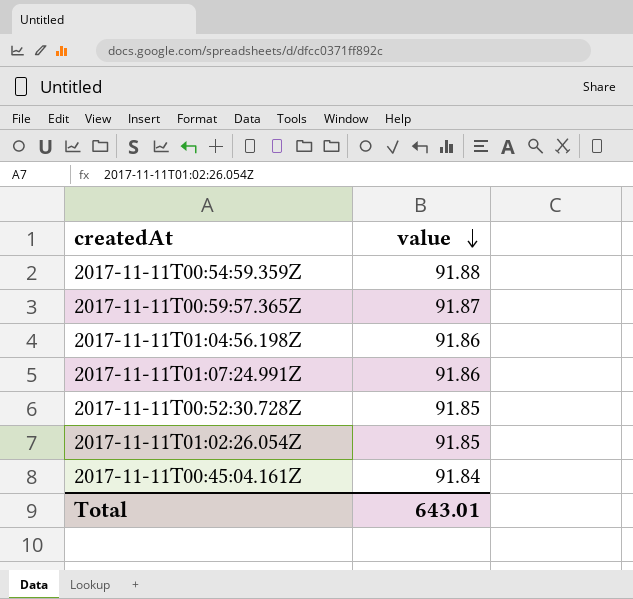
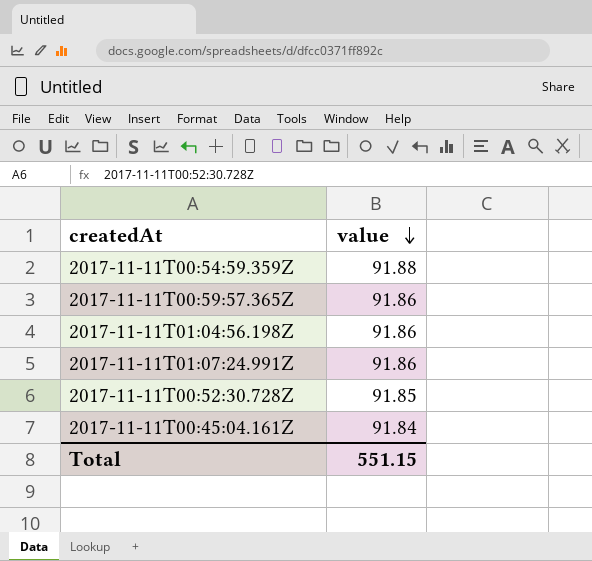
row 2017-11-11T01:02:26.054Z: 91.85 -> none
2017-11-11T00:59:57.365Z | value: 91.87 -> 91.86
Total | value: 643.01 -> 551.15

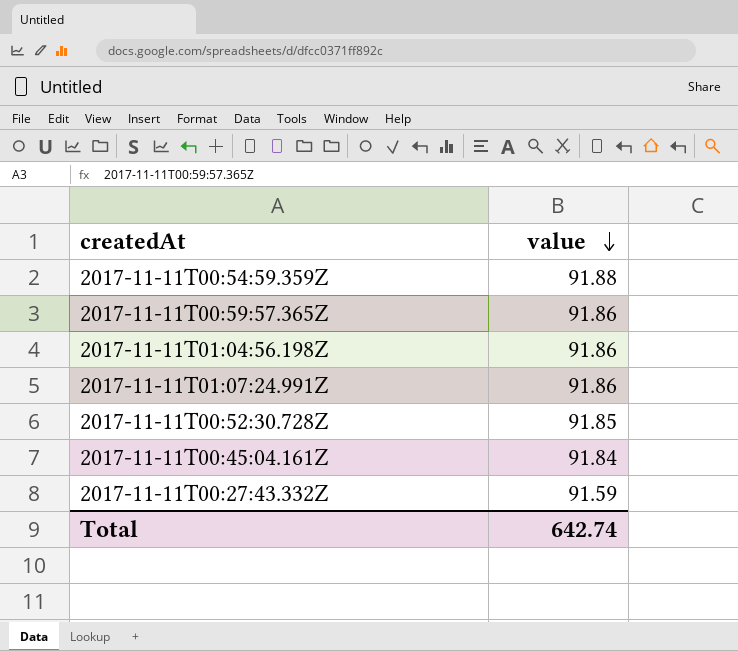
row 2017-11-11T00:27:43.332Z: none -> 91.59
Total | value: 551.15 -> 642.74

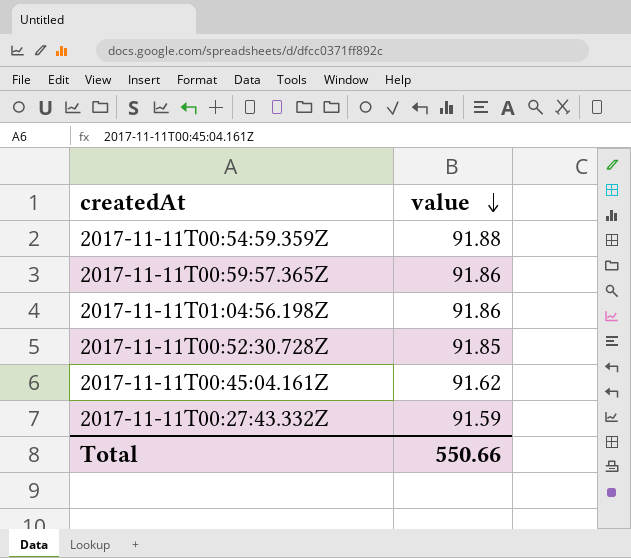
row 2017-11-11T01:07:24.991Z: 91.86 -> none
2017-11-11T00:45:04.161Z | value: 91.84 -> 91.62
Total | value: 642.74 -> 550.66

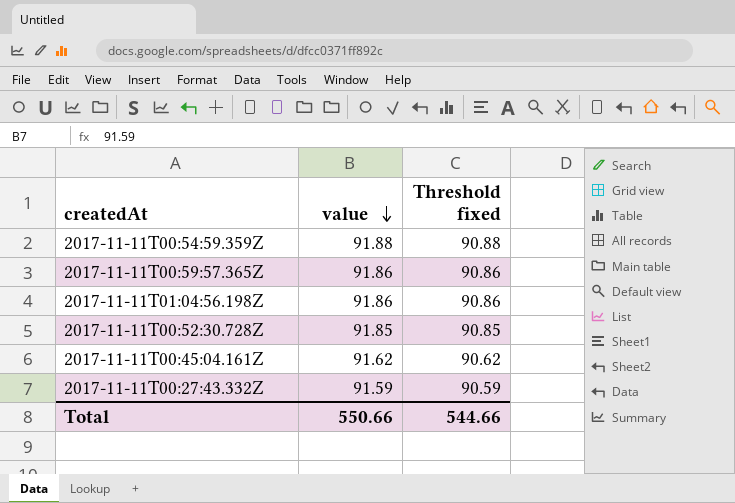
column Threshold fixed | formula: none -> [value] - 1

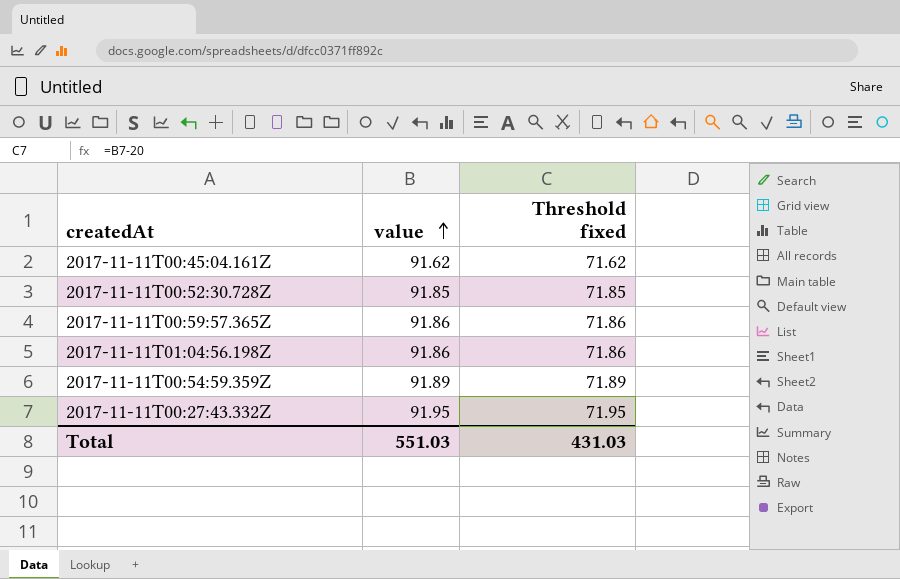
row order: value descending -> value ascending
column Threshold fixed | formula: [value] - 1 -> [value] - 20
2017-11-11T00:54:59.359Z | value: 91.88 -> 91.89
2017-11-11T00:27:43.332Z | value: 91.59 -> 91.95
Total | value: 550.66 -> 551.03
Total | Threshold fixed: 544.66 -> 431.03

